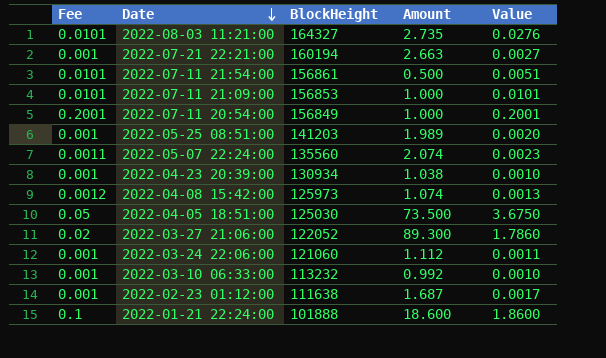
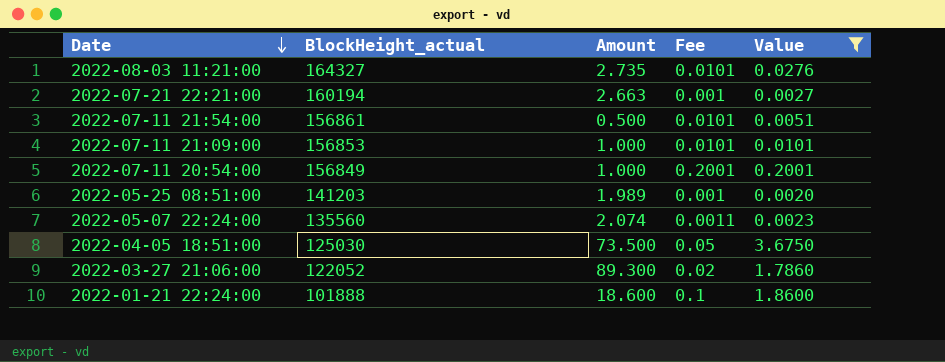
filter: none -> Value >= 0.0020
column name: BlockHeight -> BlockHeight_actual
column Fee | position: 1 -> 4

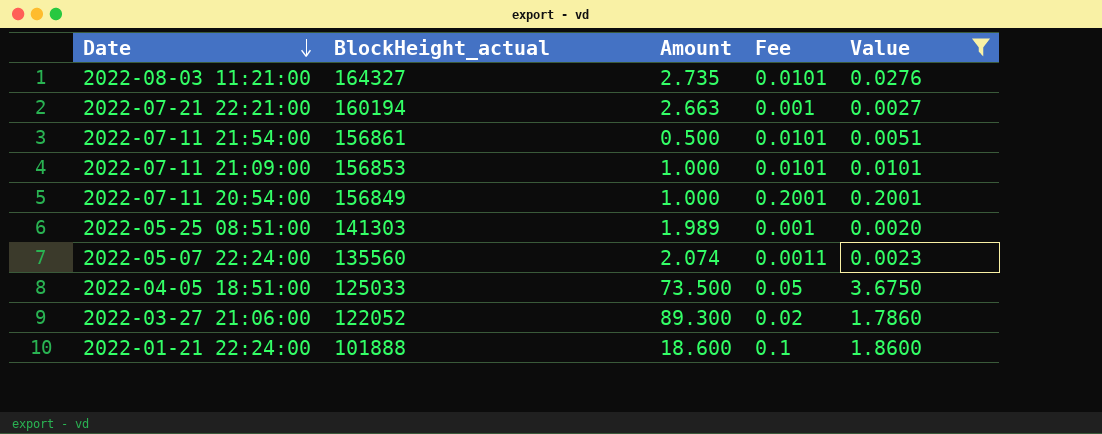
2022-05-25 08:51:00 | BlockHeight_actual: 141203 -> 141303
2022-04-05 18:51:00 | BlockHeight_actual: 125030 -> 125033

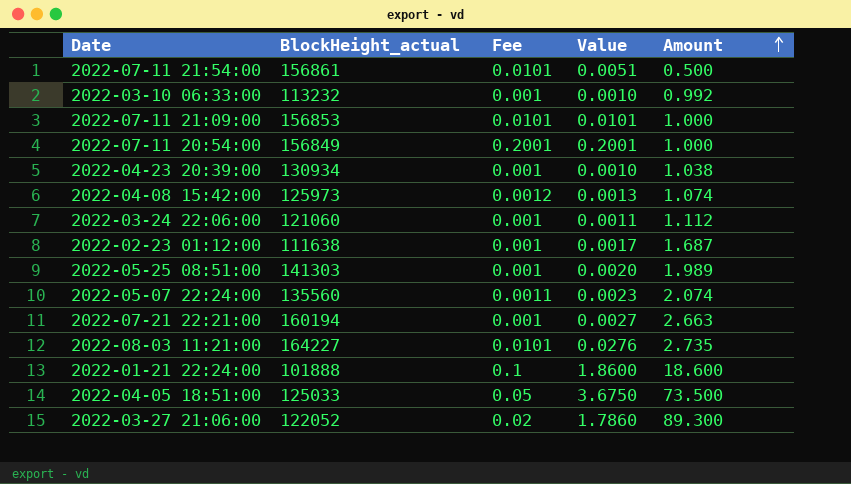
filter: Value >= 0.0020 -> none
row order: Date descending -> Amount ascending
column Amount | position: 3 -> 5
2022-08-03 11:21:00 | BlockHeight_actual: 164327 -> 164227

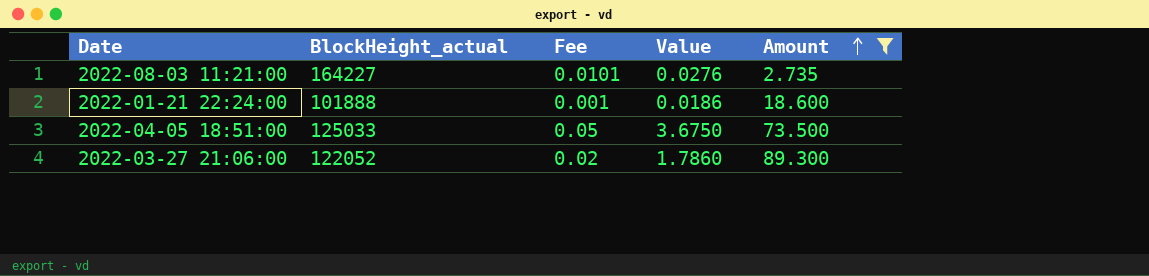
filter: none -> Amount >= 2.735
2022-01-21 22:24:00 | Fee: 0.1 -> 0.001
2022-01-21 22:24:00 | Value: 1.8600 -> 0.0186

